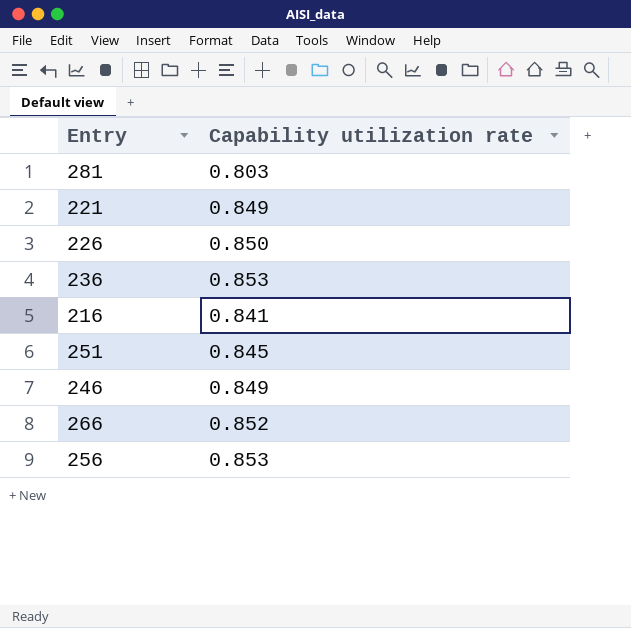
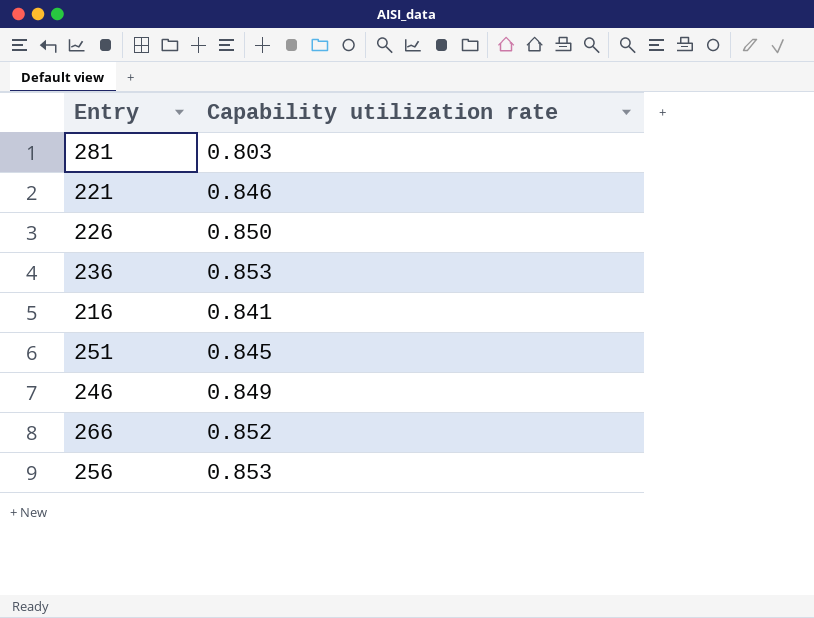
221 | Capability utilization rate: 0.849 -> 0.846

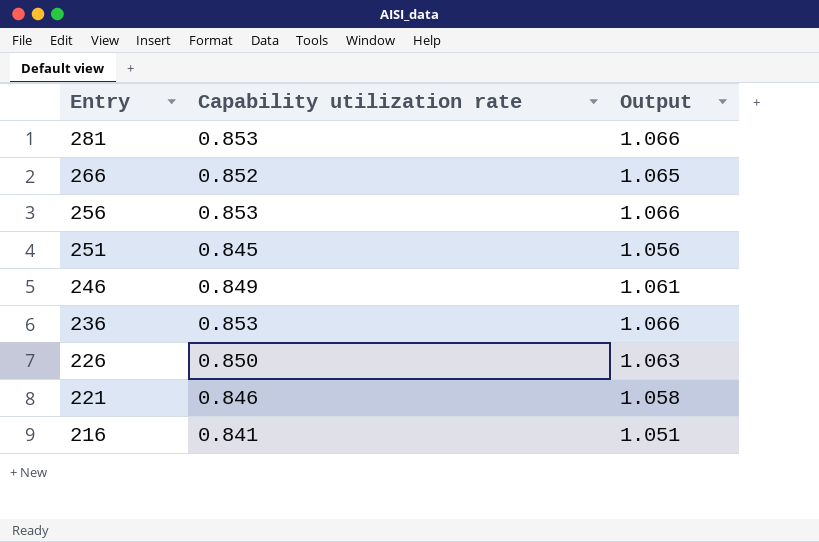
row order: none -> Entry descending
column Output | formula: none -> [Capability utilization rate] * 1.25
281 | Capability utilization rate: 0.803 -> 0.853

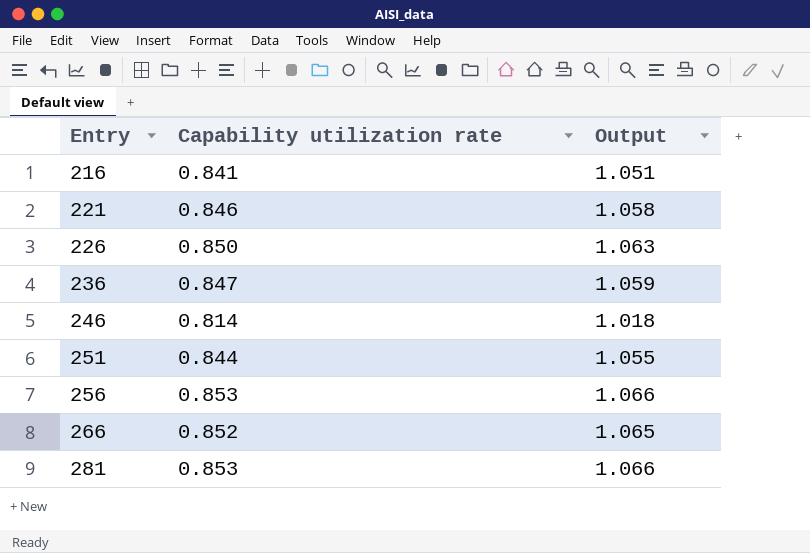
row order: Entry descending -> Entry ascending
236 | Capability utilization rate: 0.853 -> 0.847
236 | Output: 1.066 -> 1.059
246 | Capability utilization rate: 0.849 -> 0.814
246 | Output: 1.061 -> 1.018
251 | Capability utilization rate: 0.845 -> 0.844
251 | Output: 1.056 -> 1.055

